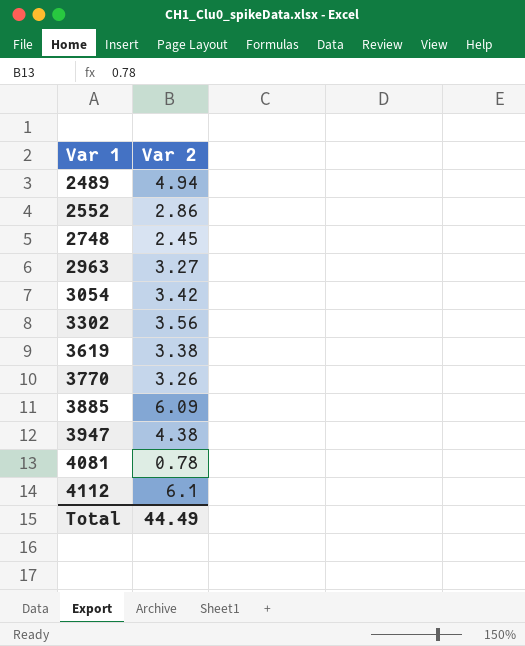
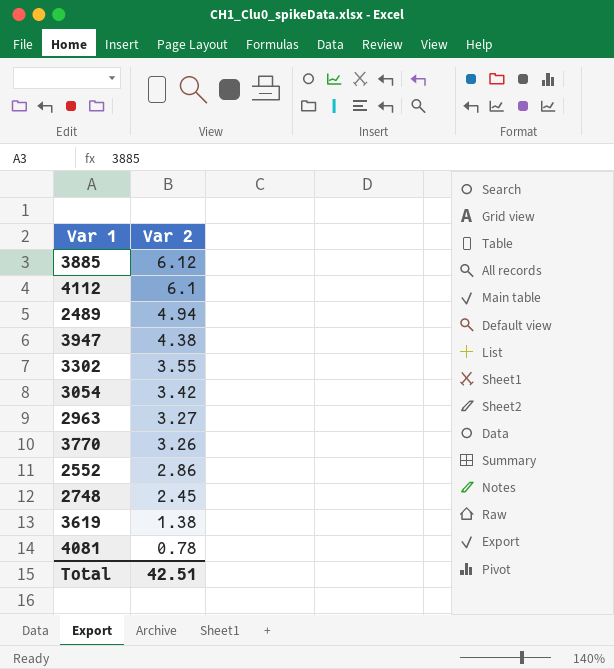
row order: Var 1 ascending -> Var 2 descending
3885 | Var 2: 6.09 -> 6.12
3302 | Var 2: 3.56 -> 3.55
3619 | Var 2: 3.38 -> 1.38
Total | Var 2: 44.49 -> 42.51

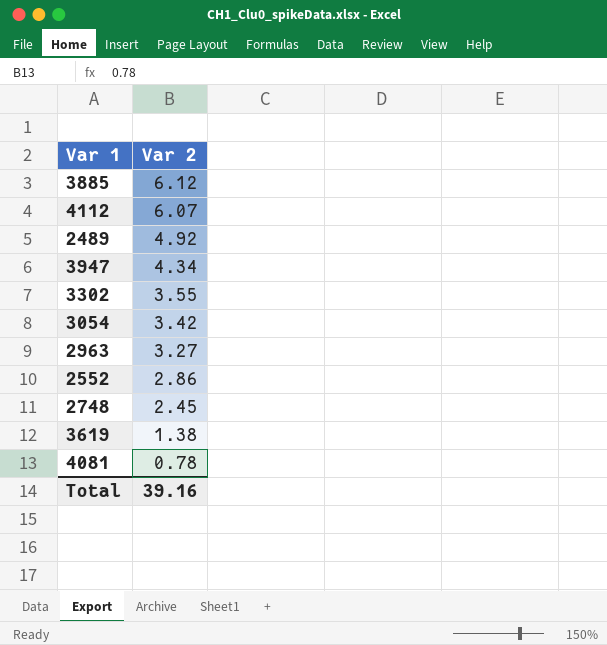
row 3770: 3.26 -> none
4112 | Var 2: 6.1 -> 6.07
2489 | Var 2: 4.94 -> 4.92
3947 | Var 2: 4.38 -> 4.34
Total | Var 2: 42.51 -> 39.16

